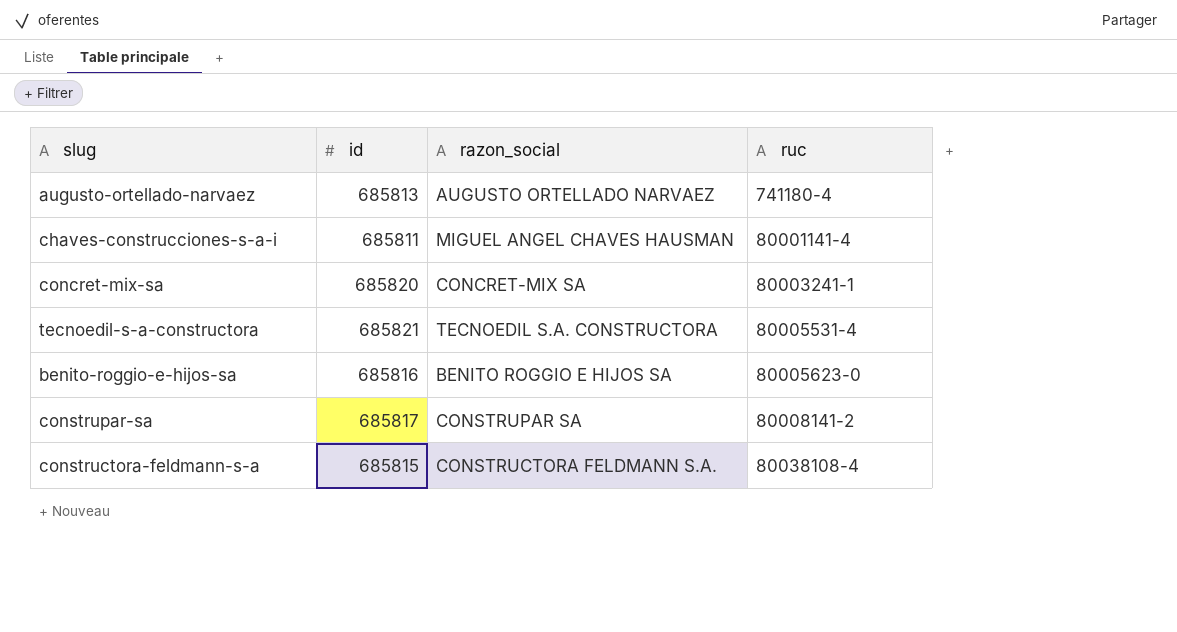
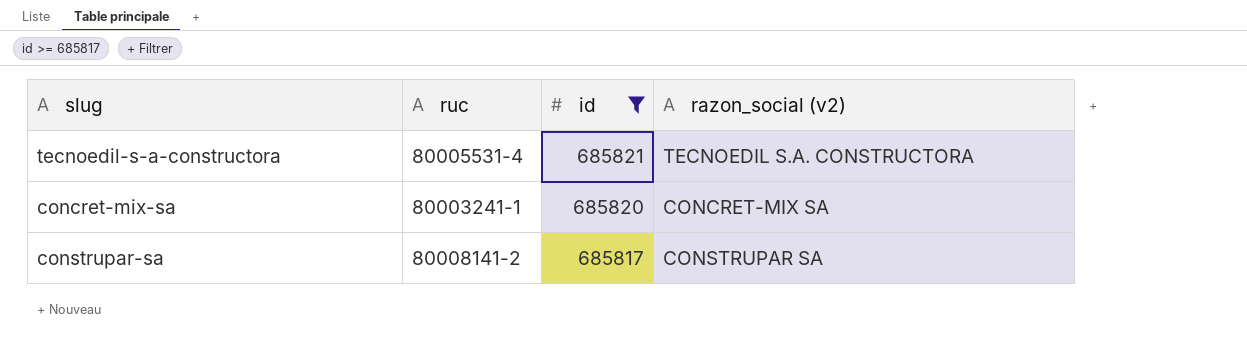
filter: none -> id >= 685817
row order: ruc ascending -> id descending
column ruc | position: 4 -> 2
column name: razon_social -> razon_social (v2)

